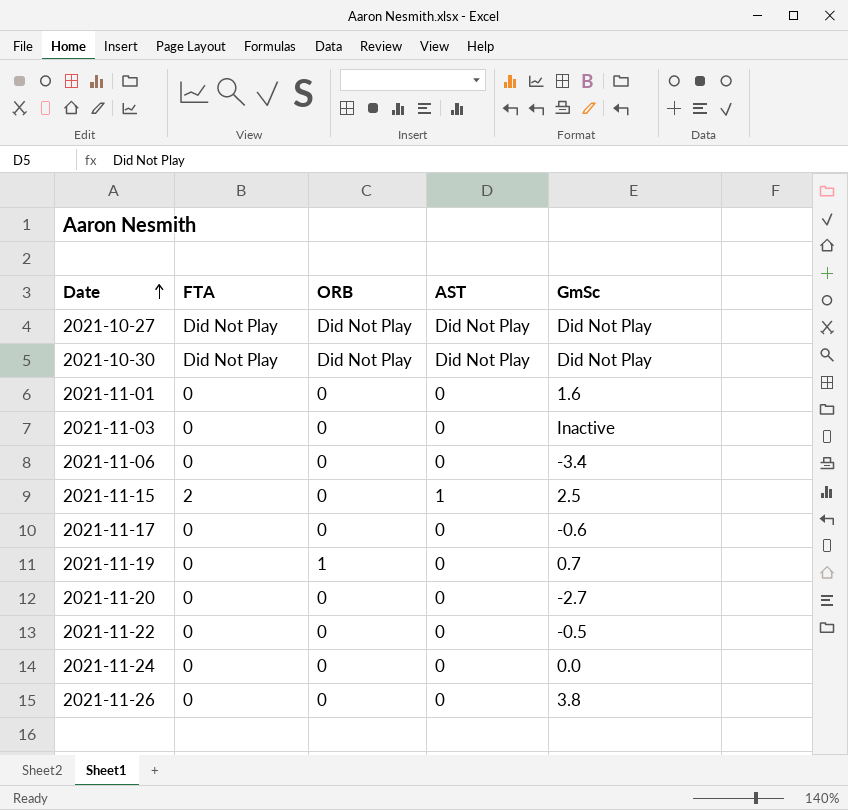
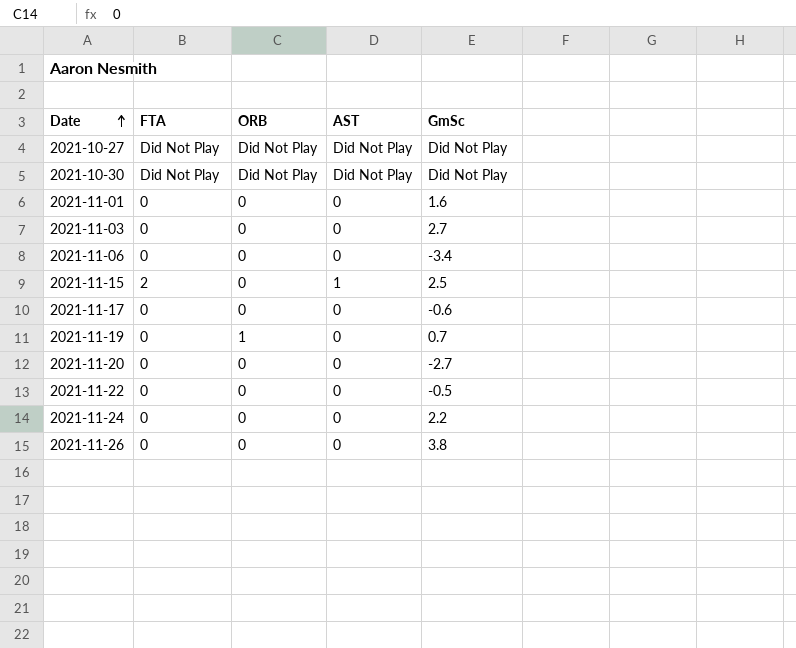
2021-11-03 | GmSc: Inactive -> 2.7
2021-11-24 | GmSc: 0.0 -> 2.2

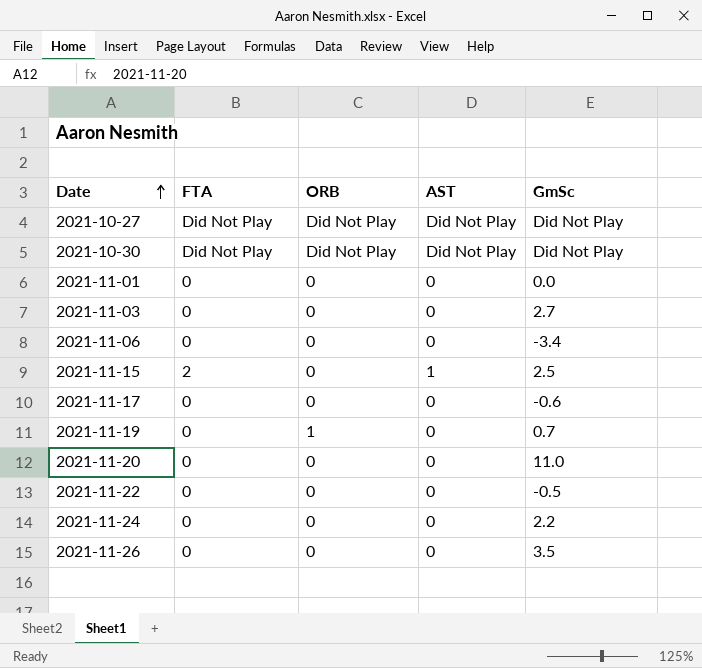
2021-11-01 | GmSc: 1.6 -> 0.0
2021-11-20 | GmSc: -2.7 -> 11.0
2021-11-26 | GmSc: 3.8 -> 3.5

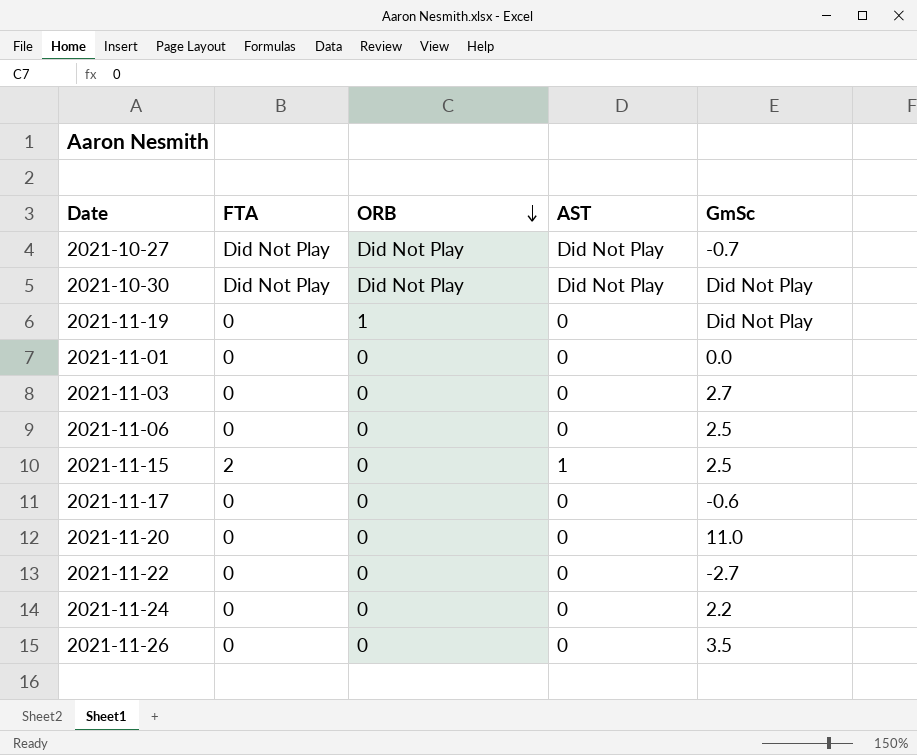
row order: Date ascending -> ORB descending
2021-10-27 | GmSc: Did Not Play -> -0.7
2021-11-19 | GmSc: 0.7 -> Did Not Play
2021-11-06 | GmSc: -3.4 -> 2.5
2021-11-22 | GmSc: -0.5 -> -2.7

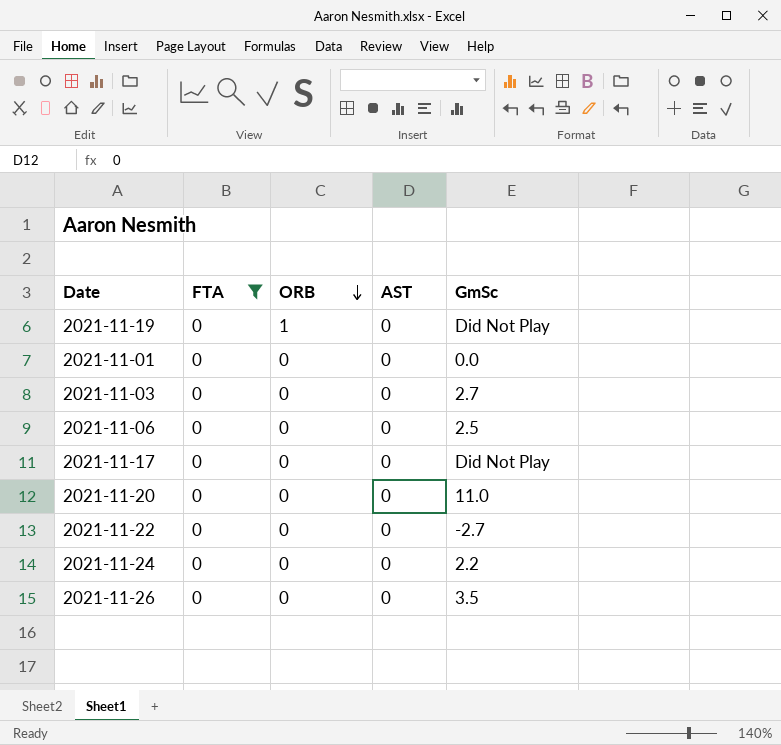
filter: none -> FTA = 0
2021-11-17 | GmSc: -0.6 -> Did Not Play

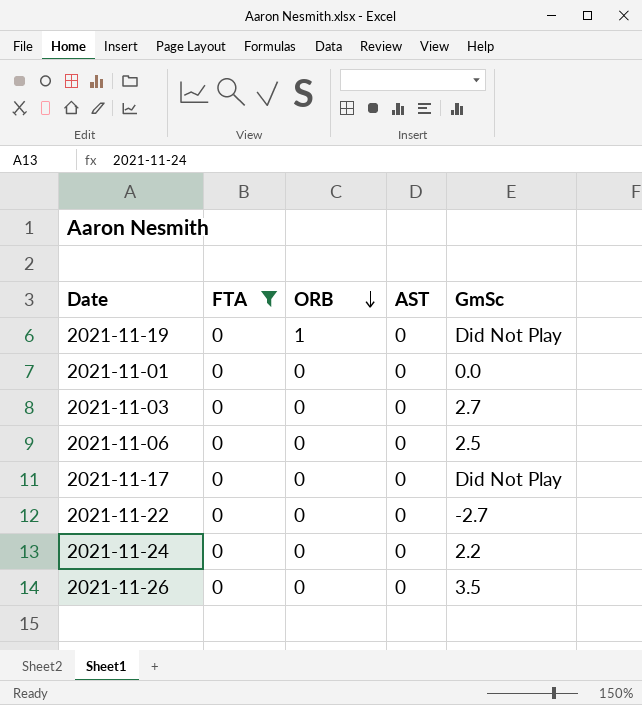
row 2021-11-20: 0 | 0 | 0 | 11.0 -> none

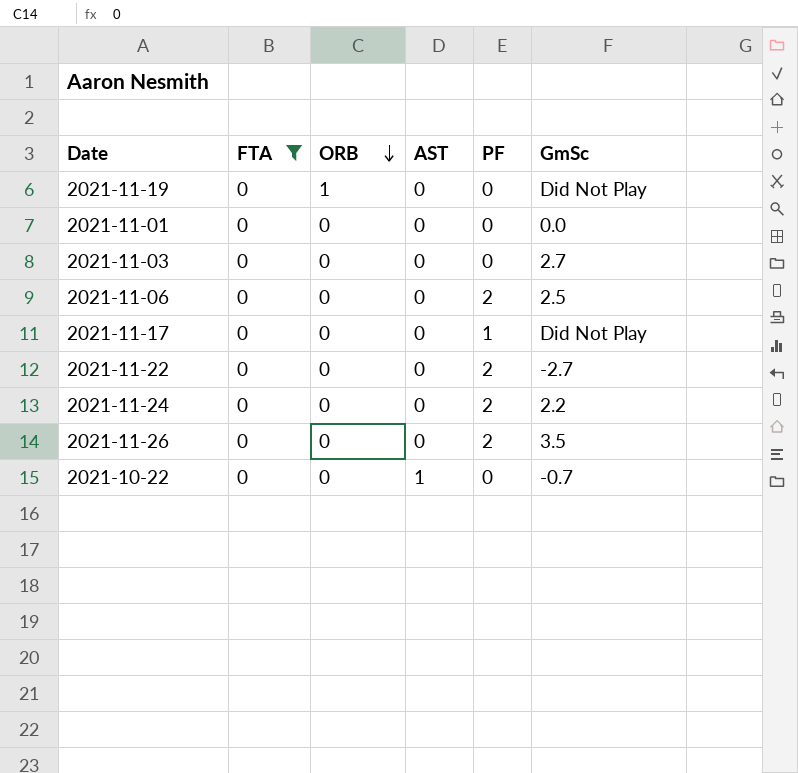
column PF | position: none -> 5
row 2021-10-22: none -> 0 | 0 | 1 | 0 | -0.7

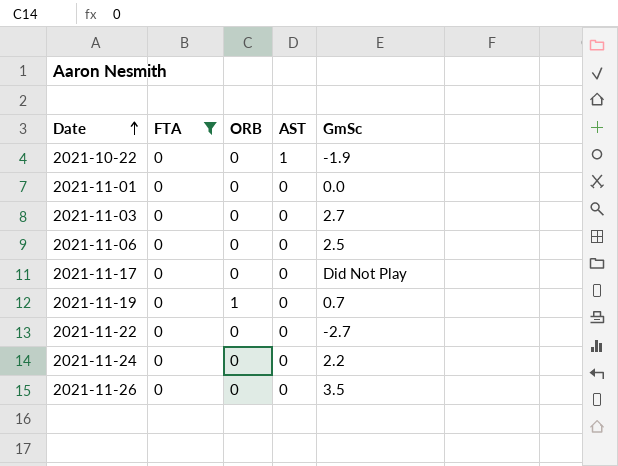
row order: ORB descending -> Date ascending
column PF | position: 5 -> none
2021-10-22 | GmSc: -0.7 -> -1.9
2021-11-19 | GmSc: Did Not Play -> 0.7

